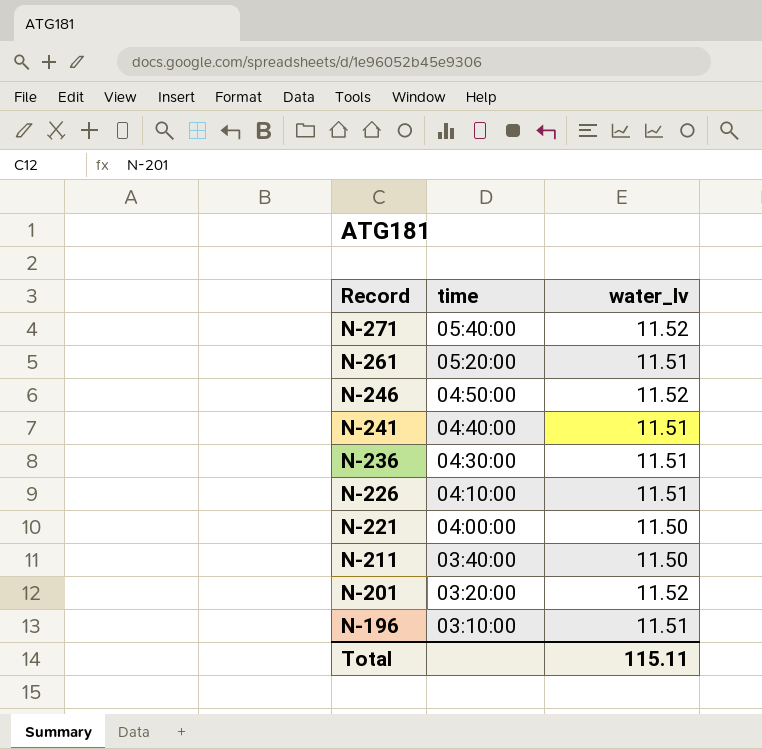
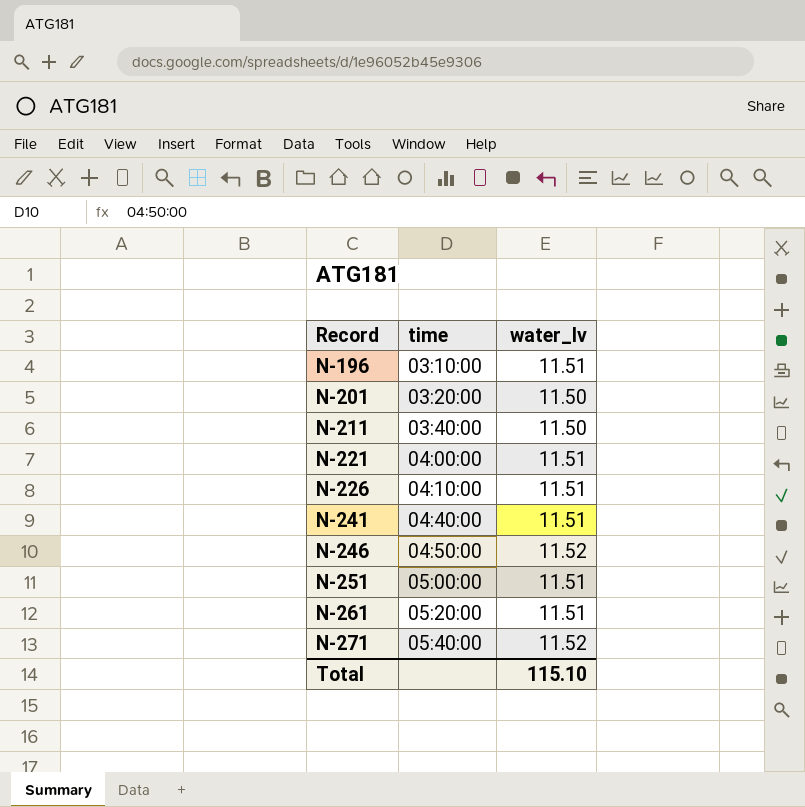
row order: Record descending -> Record ascending
row N-236: 04:30:00 | 11.51 -> none
N-201 | water_lv: 11.52 -> 11.50
N-221 | water_lv: 11.50 -> 11.51
row N-251: none -> 05:00:00 | 11.51
Total | water_lv: 115.11 -> 115.10

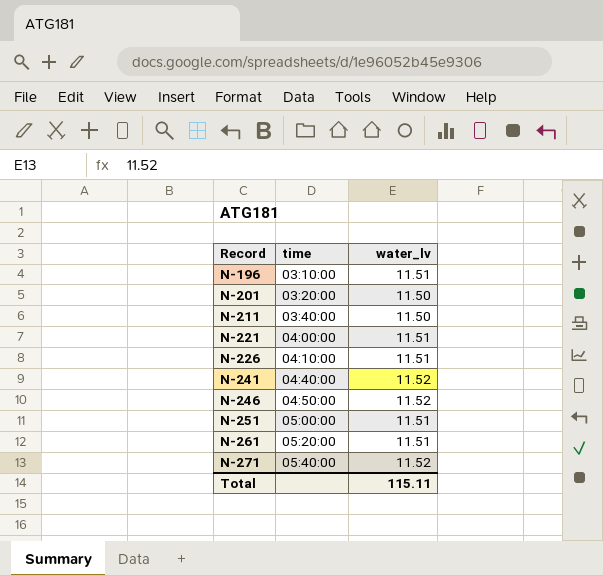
N-241 | water_lv: 11.51 -> 11.52
Total | water_lv: 115.10 -> 115.11

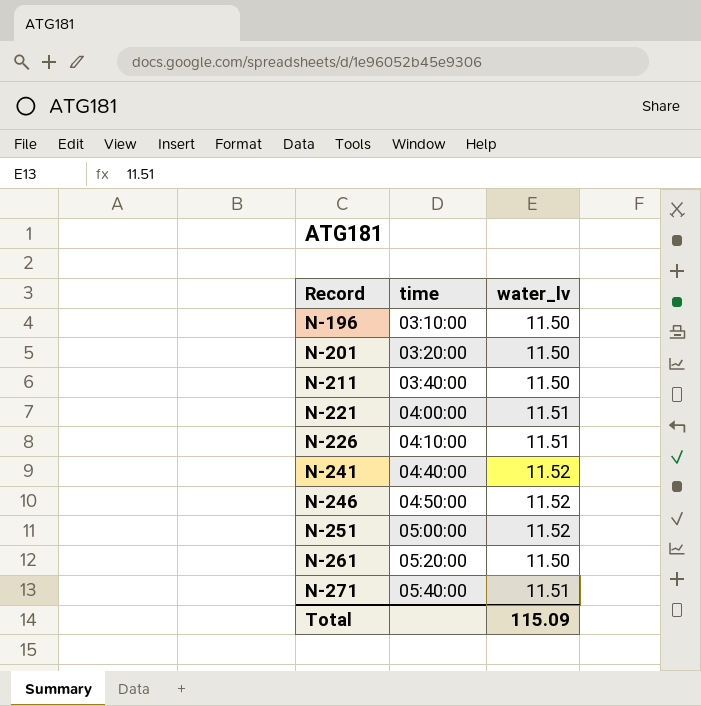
N-196 | water_lv: 11.51 -> 11.50
N-251 | water_lv: 11.51 -> 11.52
N-261 | water_lv: 11.51 -> 11.50
N-271 | water_lv: 11.52 -> 11.51
Total | water_lv: 115.11 -> 115.09

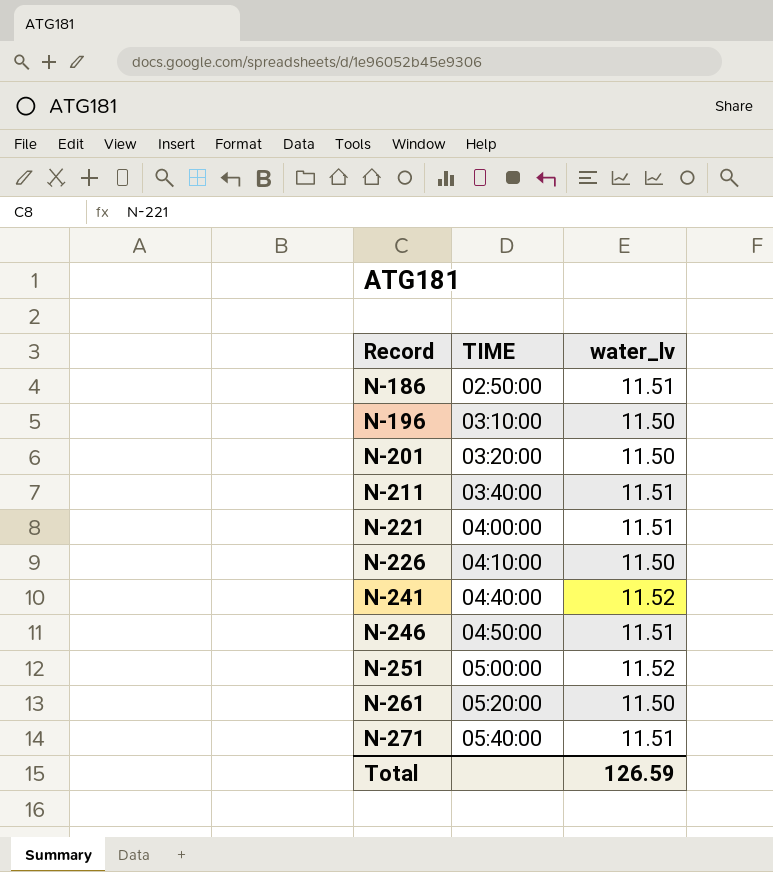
column name: time -> TIME
row N-186: none -> 02:50:00 | 11.51
N-211 | water_lv: 11.50 -> 11.51
N-226 | water_lv: 11.51 -> 11.50
N-246 | water_lv: 11.52 -> 11.51
Total | water_lv: 115.09 -> 126.59

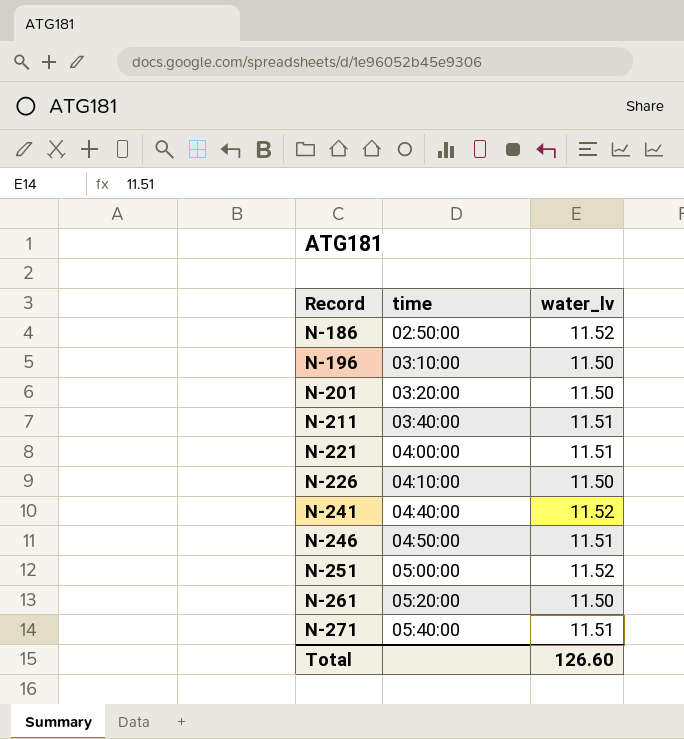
column name: TIME -> time
N-186 | water_lv: 11.51 -> 11.52
Total | water_lv: 126.59 -> 126.60

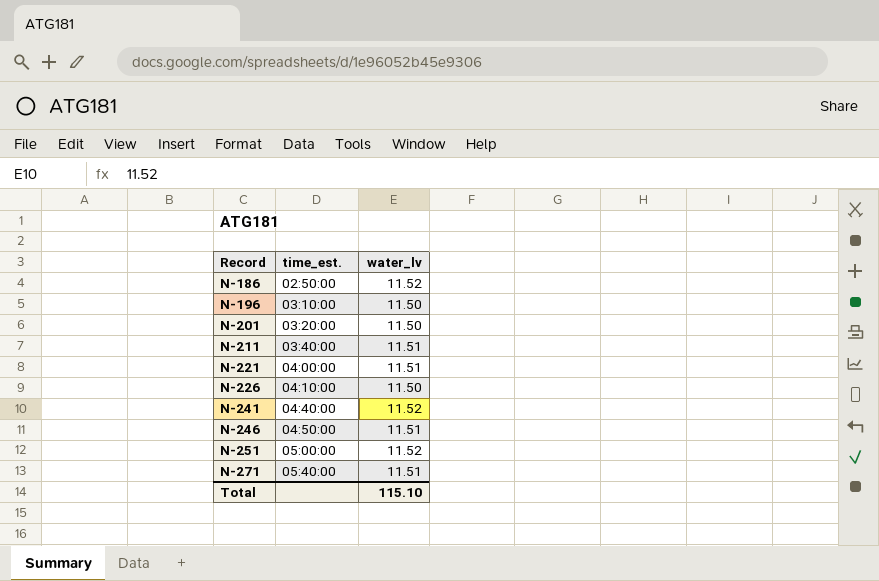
column name: time -> time_est.
row N-261: 05:20:00 | 11.50 -> none
Total | water_lv: 126.60 -> 115.10

